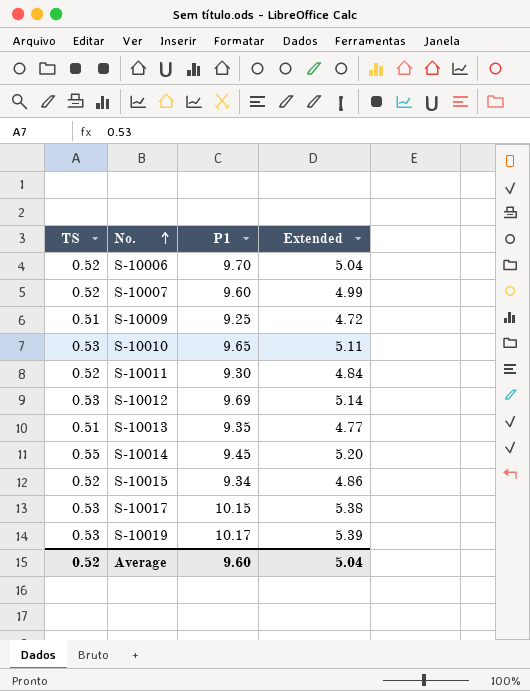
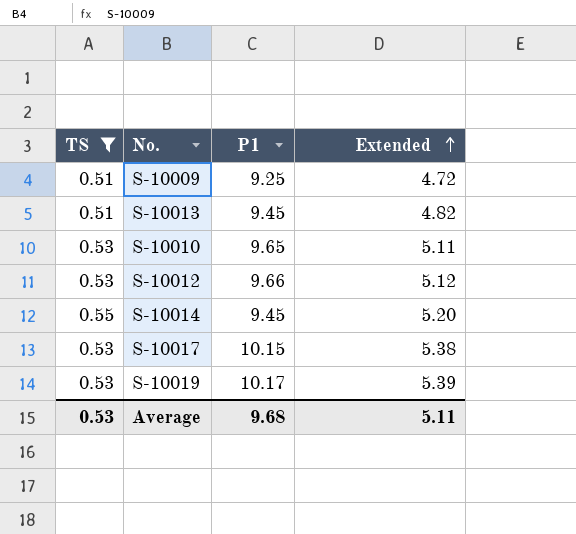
filter: none -> TS != 0.52
row order: No. ascending -> Extended ascending
S-10013 | P1: 9.35 -> 9.45
S-10013 | Extended: 4.77 -> 4.82
S-10012 | P1: 9.69 -> 9.66
S-10012 | Extended: 5.14 -> 5.12
Average | TS: 0.52 -> 0.53
Average | P1: 9.60 -> 9.68
Average | Extended: 5.04 -> 5.11

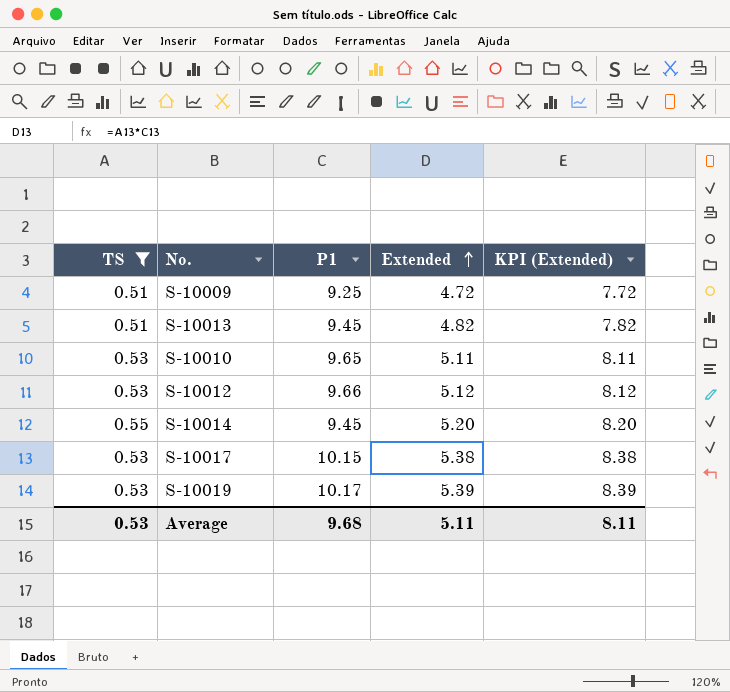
column KPI (Extended) | formula: none -> [Extended] + 3

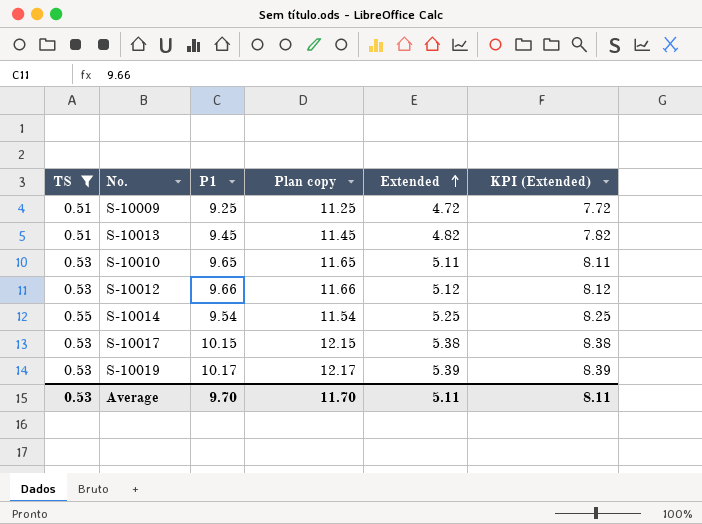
column Plan copy | formula: none -> [P1] + 2
S-10014 | P1: 9.45 -> 9.54
S-10014 | Extended: 5.20 -> 5.25
S-10014 | KPI (Extended): 8.20 -> 8.25
Average | P1: 9.68 -> 9.70

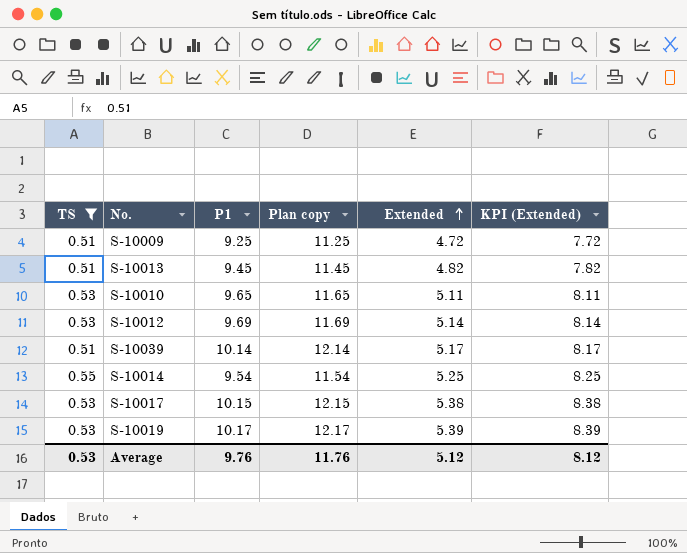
S-10012 | P1: 9.66 -> 9.69
S-10012 | Plan copy: 11.66 -> 11.69
S-10012 | Extended: 5.12 -> 5.14
S-10012 | KPI (Extended): 8.12 -> 8.14
row S-10039: none -> 0.51 | 10.14 | 12.14 | 5.17 | 8.17
Average | P1: 9.70 -> 9.76
Average | Plan copy: 11.70 -> 11.76
Average | Extended: 5.11 -> 5.12
Average | KPI (Extended): 8.11 -> 8.12

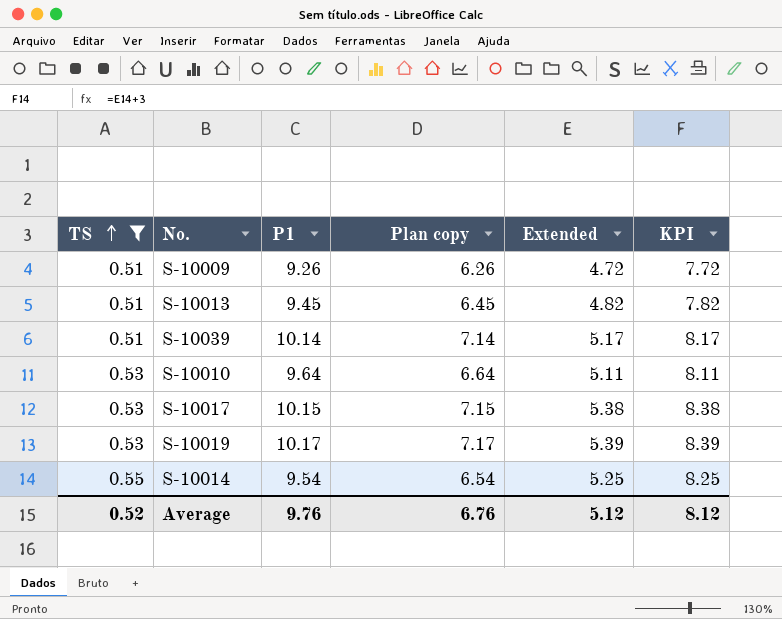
row order: Extended ascending -> TS ascending
column Plan copy | formula: [P1] + 2 -> [P1] - 3
column name: KPI (Extended) -> KPI
row S-10012: 0.53 | 9.69 | 11.69 | 5.14 | 8.14 -> none
S-10009 | P1: 9.25 -> 9.26
S-10010 | P1: 9.65 -> 9.64
Average | TS: 0.53 -> 0.52
Average | Plan copy: 11.76 -> 6.76

